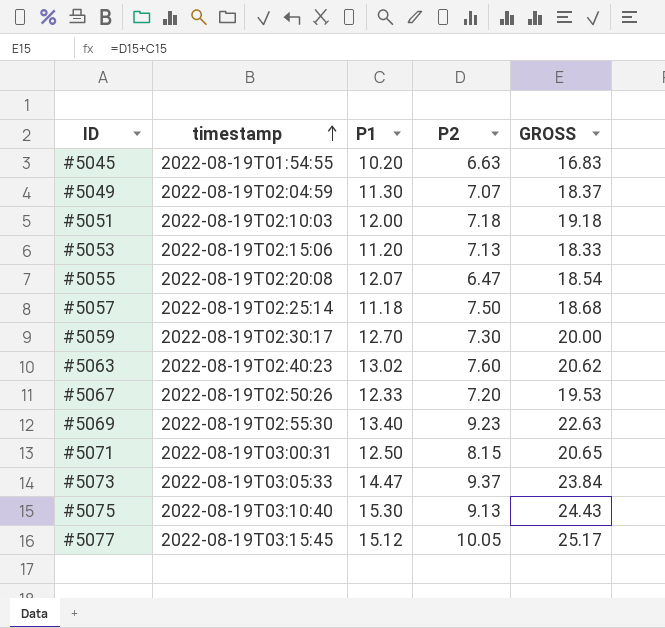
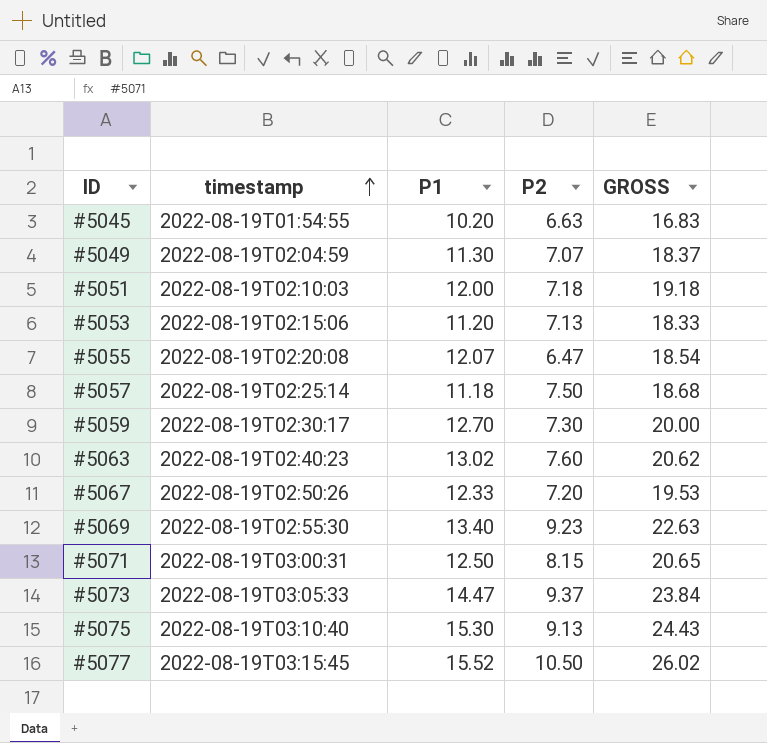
#5077 | P1: 15.12 -> 15.52
#5077 | P2: 10.05 -> 10.50
#5077 | GROSS: 25.17 -> 26.02

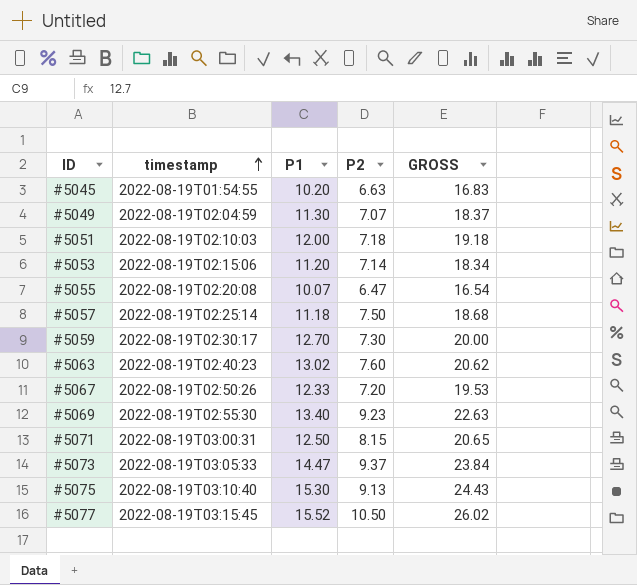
#5053 | P2: 7.13 -> 7.14
#5053 | GROSS: 18.33 -> 18.34
#5055 | P1: 12.07 -> 10.07
#5055 | GROSS: 18.54 -> 16.54

